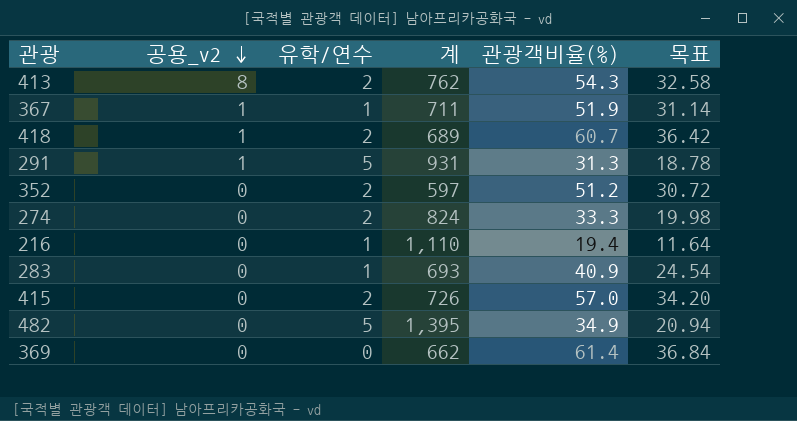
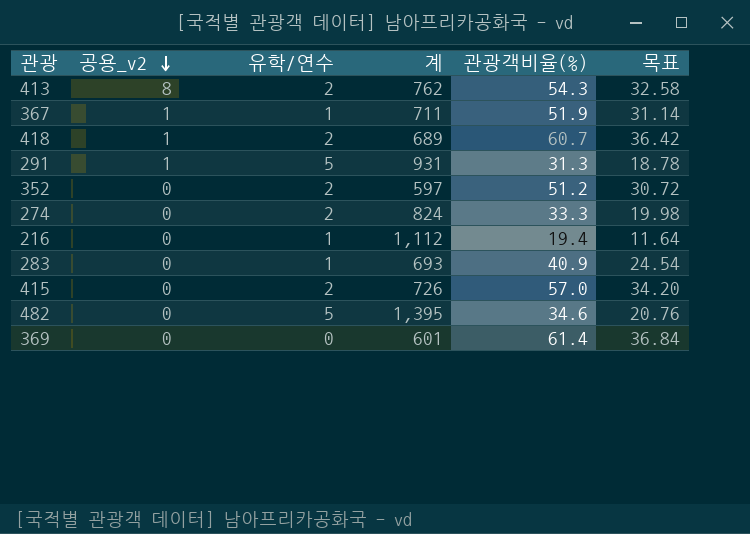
216 | 계: 1,110 -> 1,112
482 | 관광객비율(%): 34.9 -> 34.6
482 | 목표: 20.94 -> 20.76
369 | 계: 662 -> 601

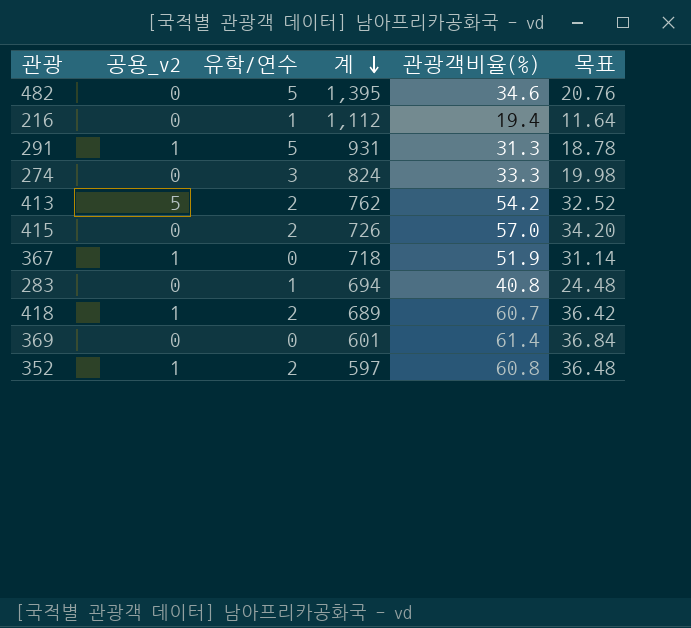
row order: 공용_v2 descending -> 계 descending
274 | 유학/연수: 2 -> 3
413 | 공용_v2: 8 -> 5
413 | 관광객비율(%): 54.3 -> 54.2
413 | 목표: 32.58 -> 32.52
367 | 유학/연수: 1 -> 0
367 | 계: 711 -> 718
283 | 계: 693 -> 694
283 | 관광객비율(%): 40.9 -> 40.8
283 | 목표: 24.54 -> 24.48
352 | 공용_v2: 0 -> 1
352 | 관광객비율(%): 51.2 -> 60.8
352 | 목표: 30.72 -> 36.48

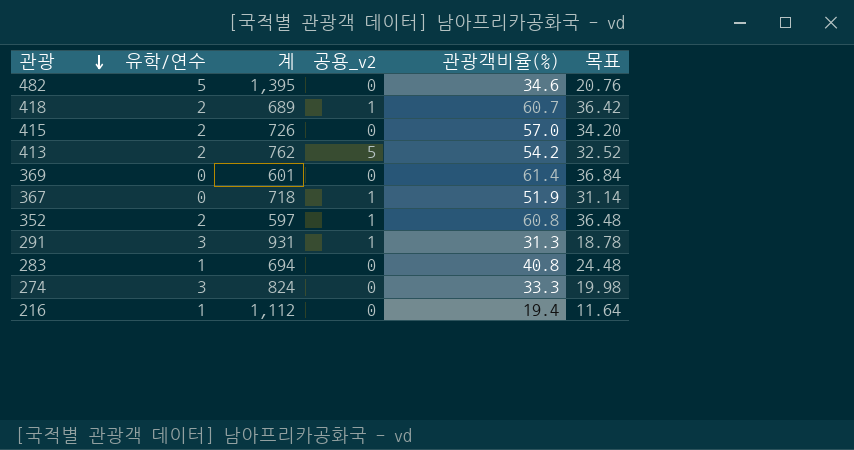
row order: 계 descending -> 관광 descending
column 공용_v2 | position: 2 -> 4
291 | 유학/연수: 5 -> 3

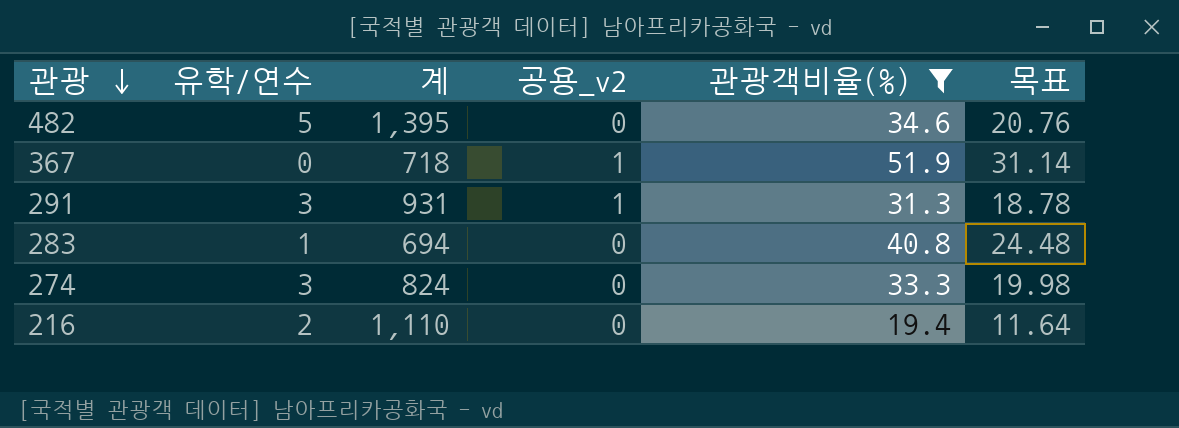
filter: none -> 관광객비율(%) <= 51.9
216 | 유학/연수: 1 -> 2
216 | 계: 1,112 -> 1,110

